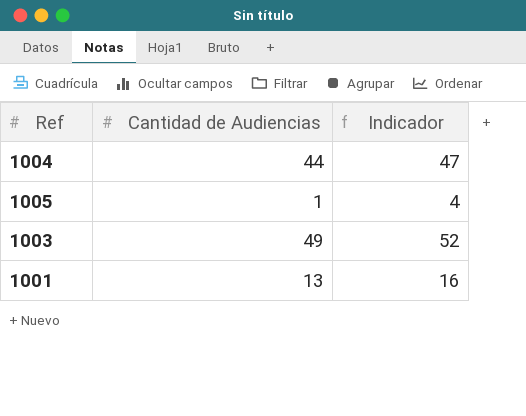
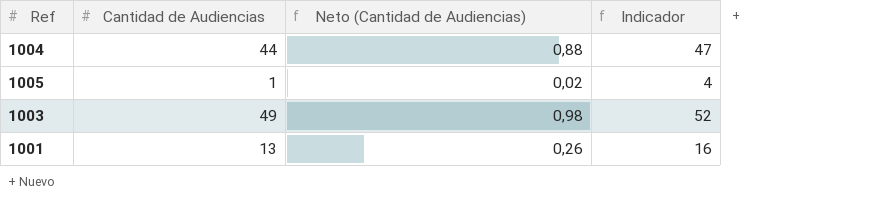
column Neto (Cantidad de Audiencias) | formula: none -> [Cantidad de Audiencias] * 0,02

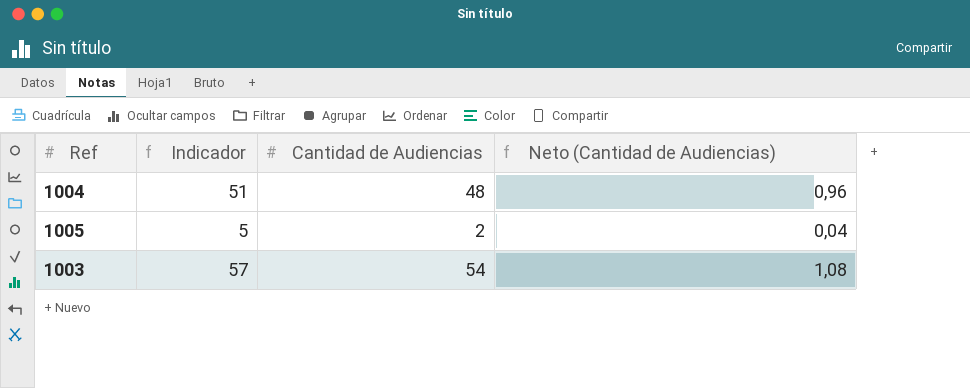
column Indicador | position: 4 -> 2
row 1001: 13 | 0,26 | 16 -> none
1004 | Indicador: 47 -> 51
1004 | Cantidad de Audiencias: 44 -> 48
1004 | Neto (Cantidad de Audiencias): 0,88 -> 0,96
1005 | Indicador: 4 -> 5
1005 | Cantidad de Audiencias: 1 -> 2
1005 | Neto (Cantidad de Audiencias): 0,02 -> 0,04
1003 | Indicador: 52 -> 57
1003 | Cantidad de Audiencias: 49 -> 54
1003 | Neto (Cantidad de Audiencias): 0,98 -> 1,08

